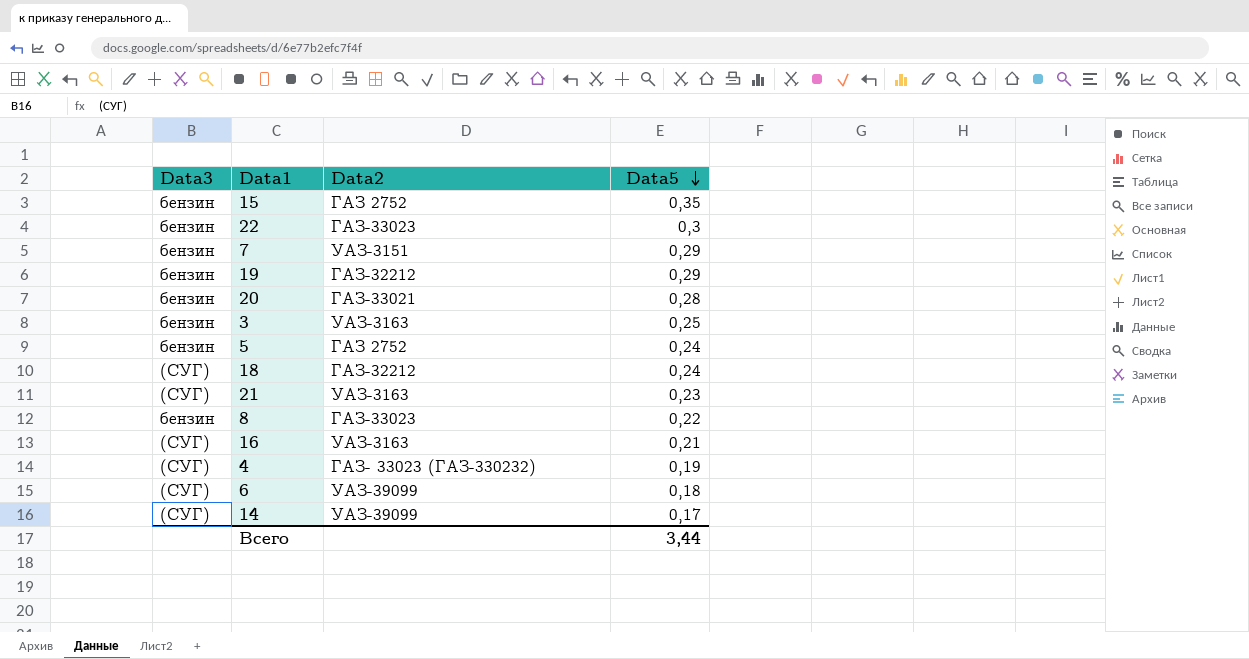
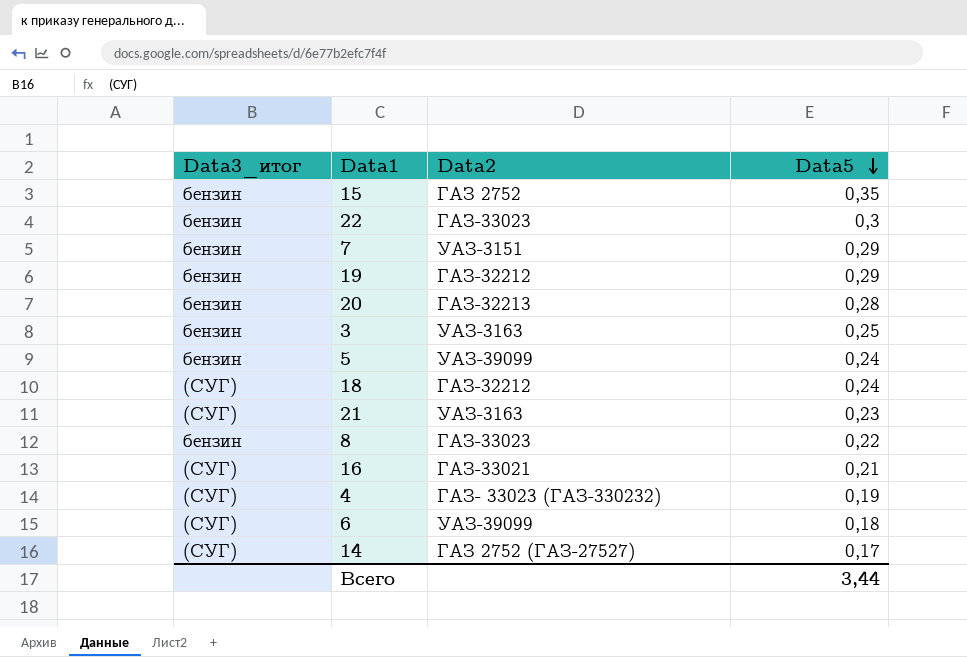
column name: Data3 -> Data3_итог
20 | Data2: ГАЗ-33021 -> ГАЗ-32213
5 | Data2: ГАЗ 2752 -> УАЗ-39099
16 | Data2: УАЗ-3163 -> ГАЗ-33021
14 | Data2: УАЗ-39099 -> ГАЗ 2752 (ГАЗ-27527)

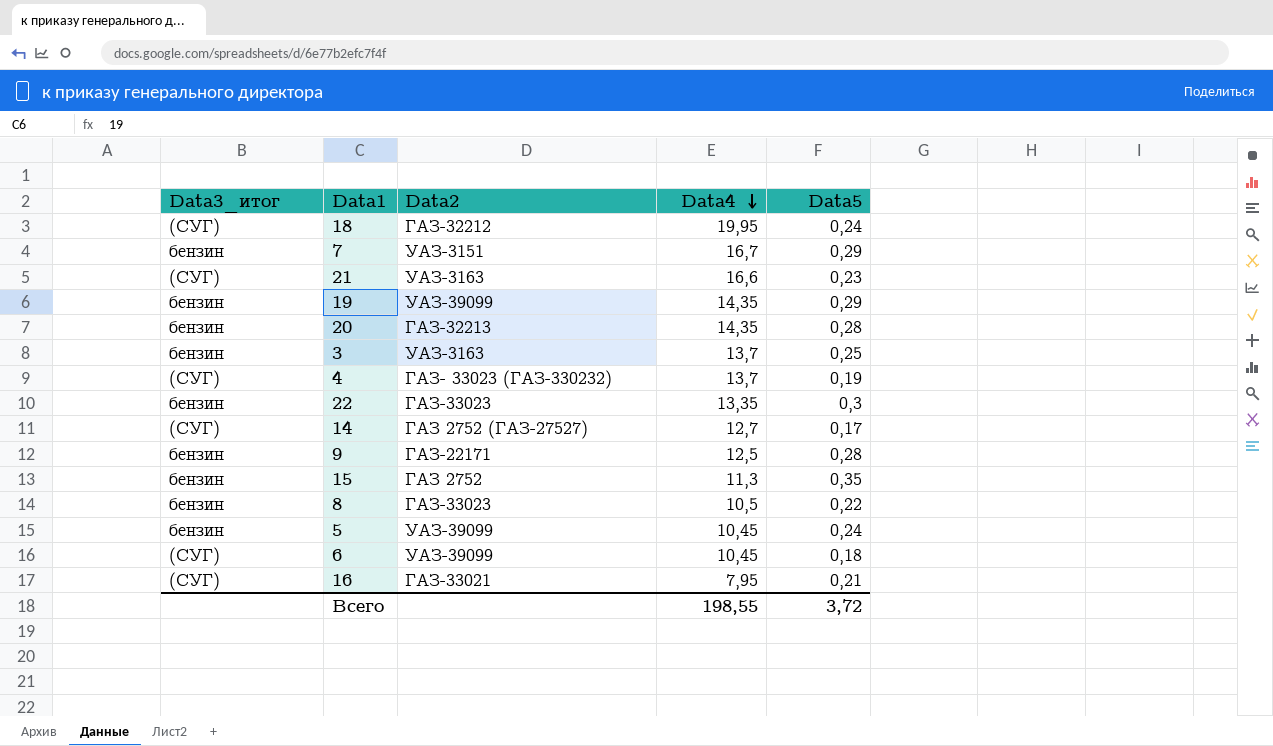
row order: Data5 descending -> Data4 descending
column Data4 | position: none -> 4
19 | Data2: ГАЗ-32212 -> УАЗ-39099
row 9: none -> бензин | ГАЗ-22171 | 12,5 | 0,28
Всего | Data5: 3,44 -> 3,72

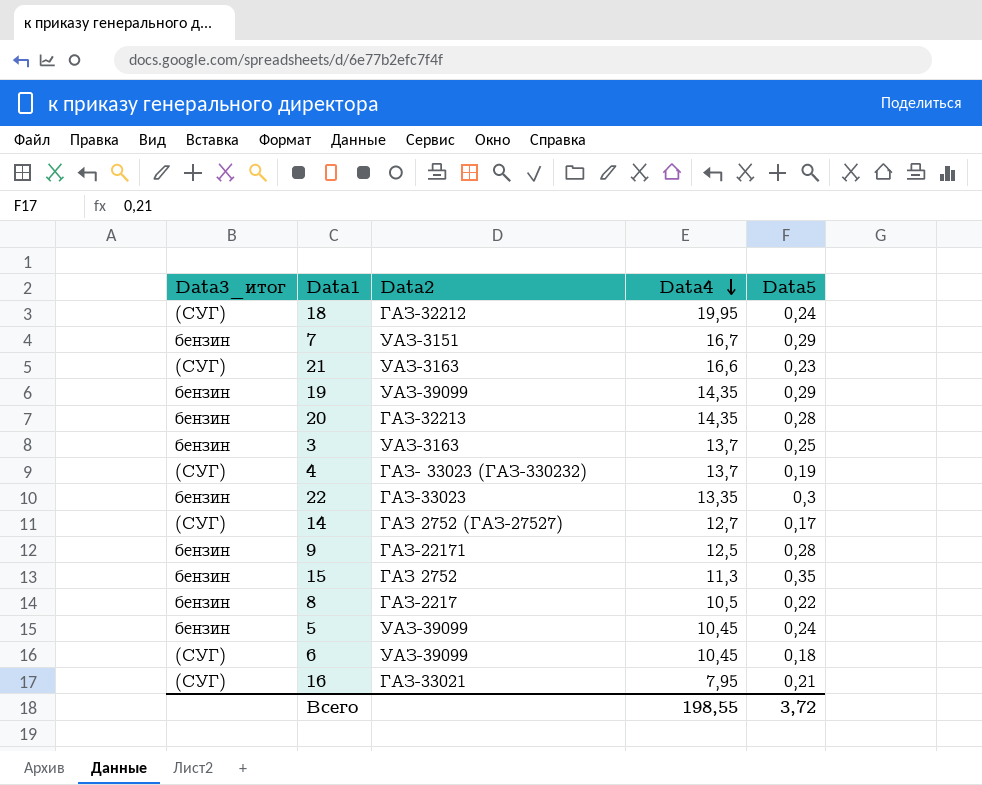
8 | Data2: ГАЗ-33023 -> ГАЗ-2217

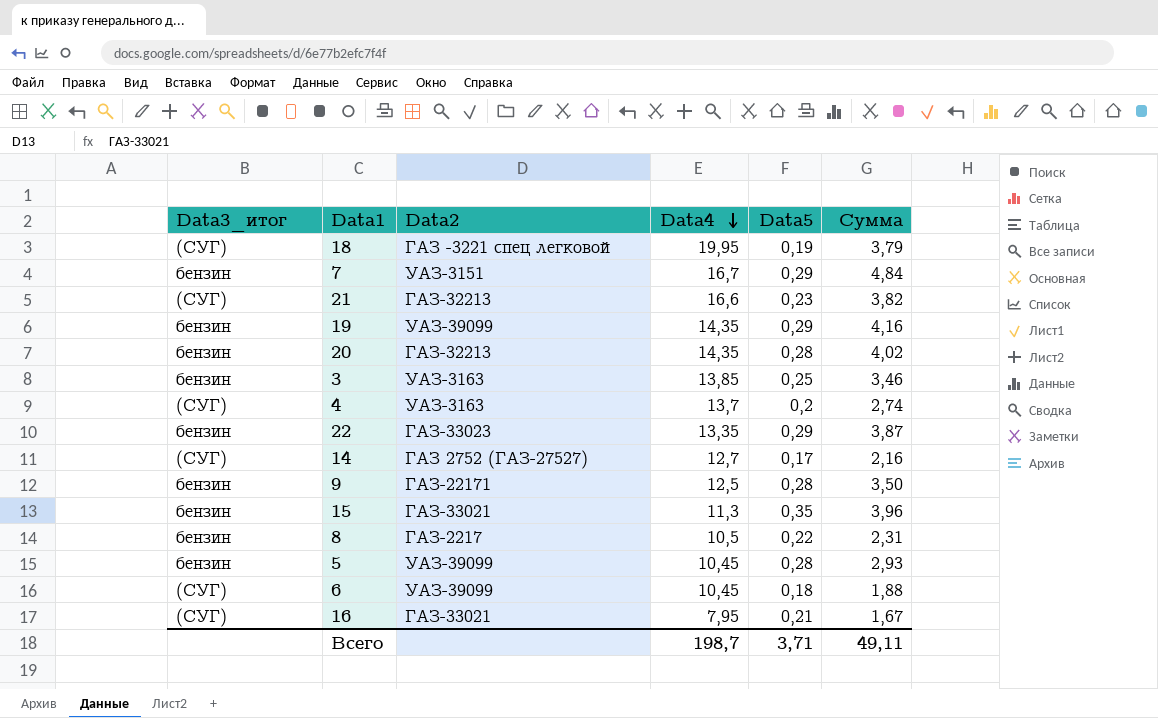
column Сумма | formula: none -> [Data4] * [Data5]
18 | Data2: ГАЗ-32212 -> ГАЗ -3221 спец легковой
18 | Data5: 0,24 -> 0,19
21 | Data2: УАЗ-3163 -> ГАЗ-32213
3 | Data4: 13,7 -> 13,85
4 | Data2: ГАЗ- 33023 (ГАЗ-330232) -> УАЗ-3163
4 | Data5: 0,19 -> 0,2
22 | Data5: 0,3 -> 0,29
15 | Data2: ГАЗ 2752 -> ГАЗ-33021
5 | Data5: 0,24 -> 0,28
Всего | Data4: 198,55 -> 198,7
Всего | Data5: 3,72 -> 3,71

